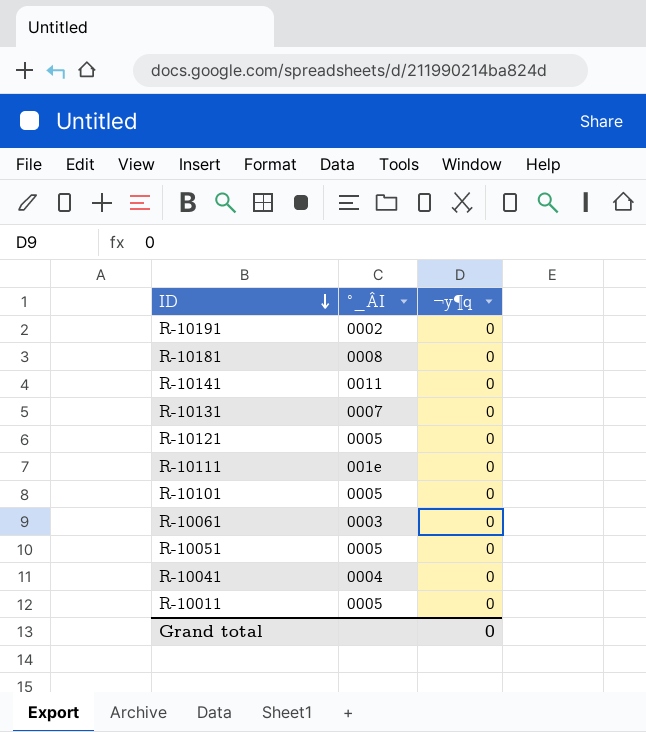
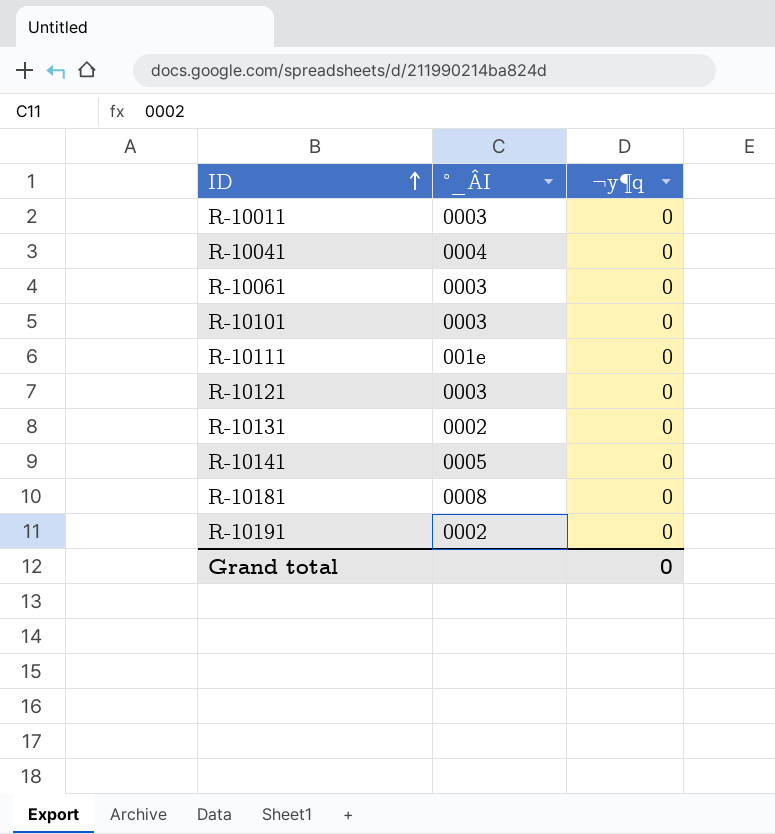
row order: ID descending -> ID ascending
row R-10051: 0005 | 0 -> none
R-10011 | °_ÂI: 0005 -> 0003
R-10101 | °_ÂI: 0005 -> 0003
R-10121 | °_ÂI: 0005 -> 0003
R-10131 | °_ÂI: 0007 -> 0002
R-10141 | °_ÂI: 0011 -> 0005

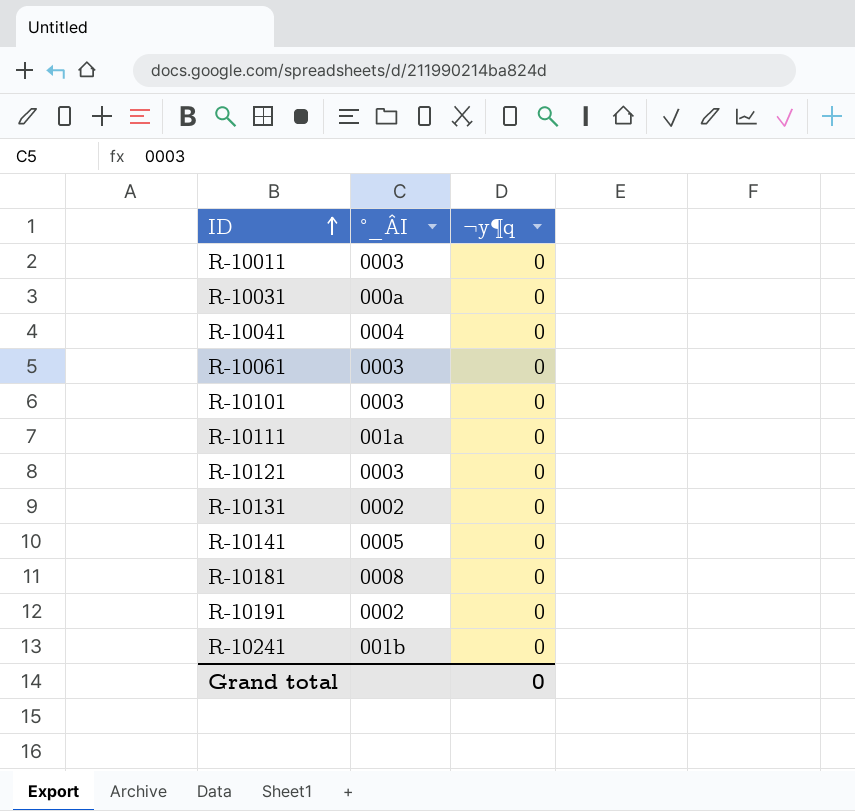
row R-10031: none -> 000a | 0
R-10111 | °_ÂI: 001e -> 001a
row R-10241: none -> 001b | 0

